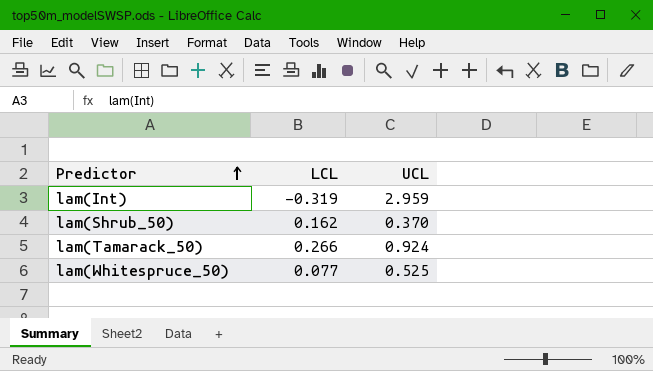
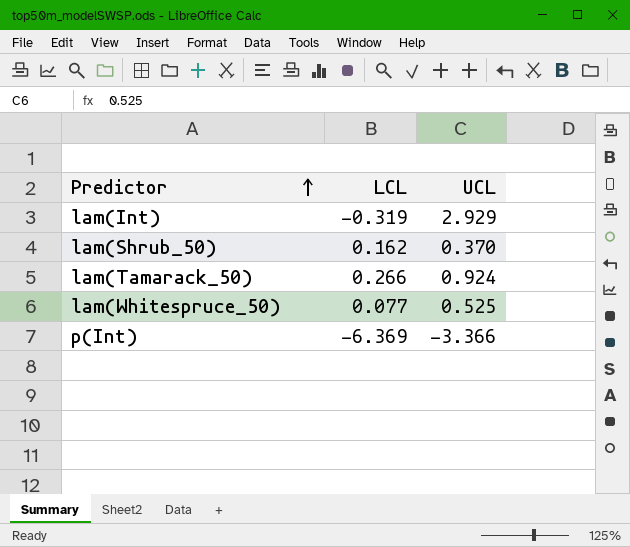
lam(Int) | UCL: 2.959 -> 2.929
row p(Int): none -> -6.369 | -3.366

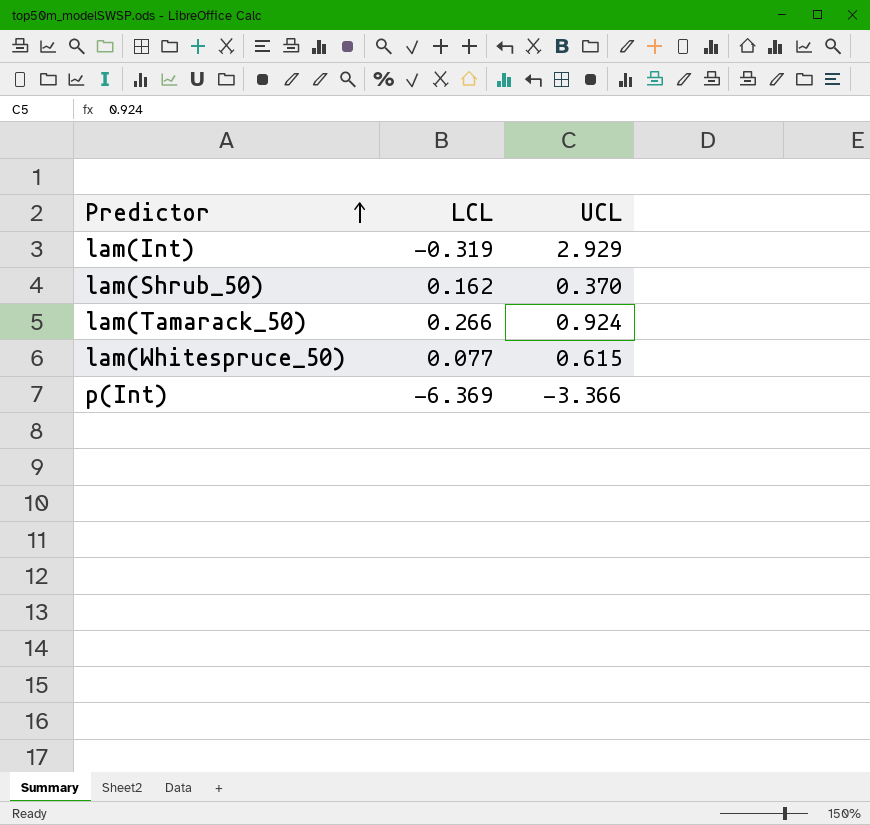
lam(Whitespruce_50) | UCL: 0.525 -> 0.615

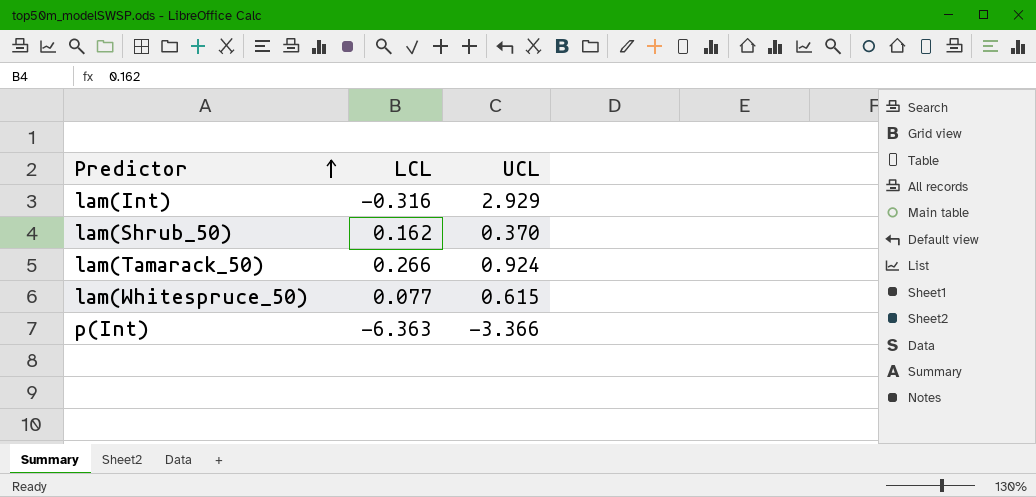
lam(Int) | LCL: -0.319 -> -0.316
p(Int) | LCL: -6.369 -> -6.363

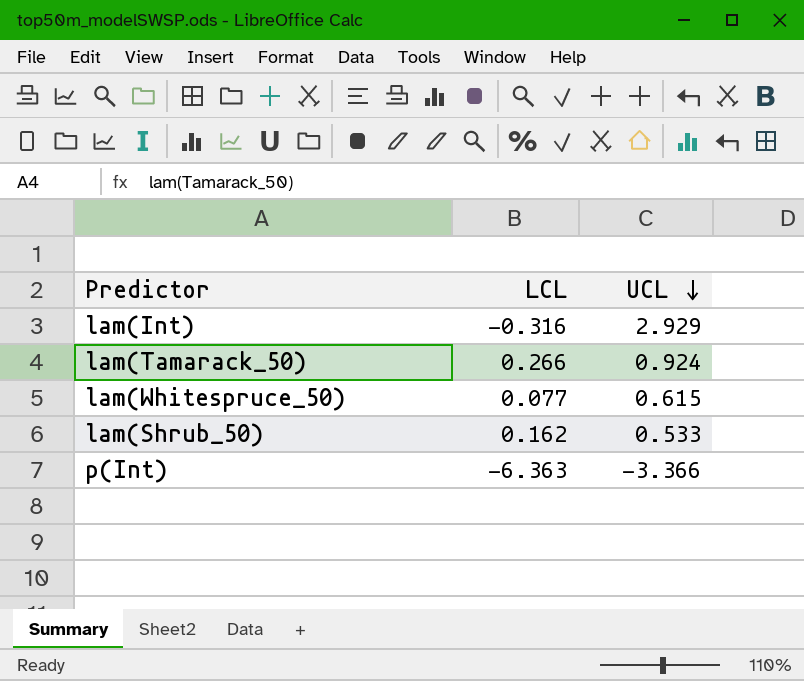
row order: Predictor ascending -> UCL descending
lam(Shrub_50) | UCL: 0.370 -> 0.533

